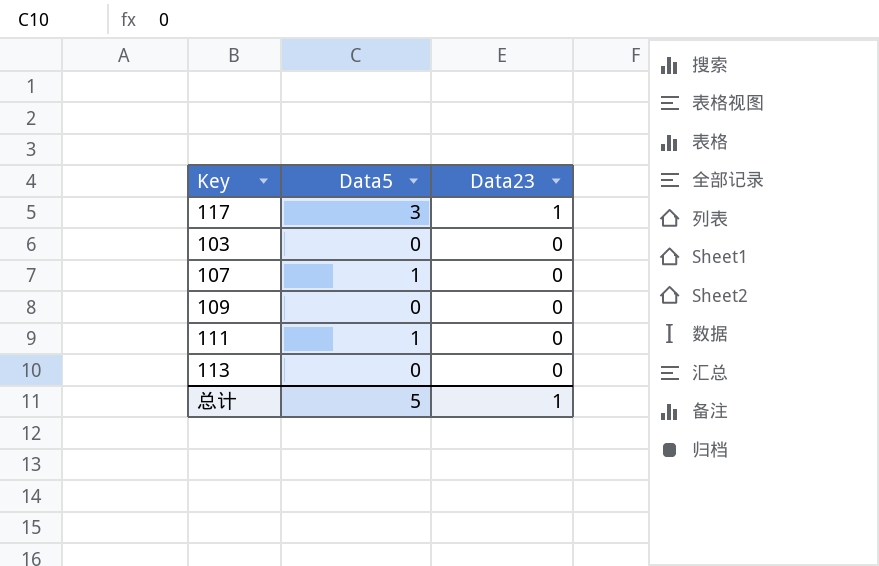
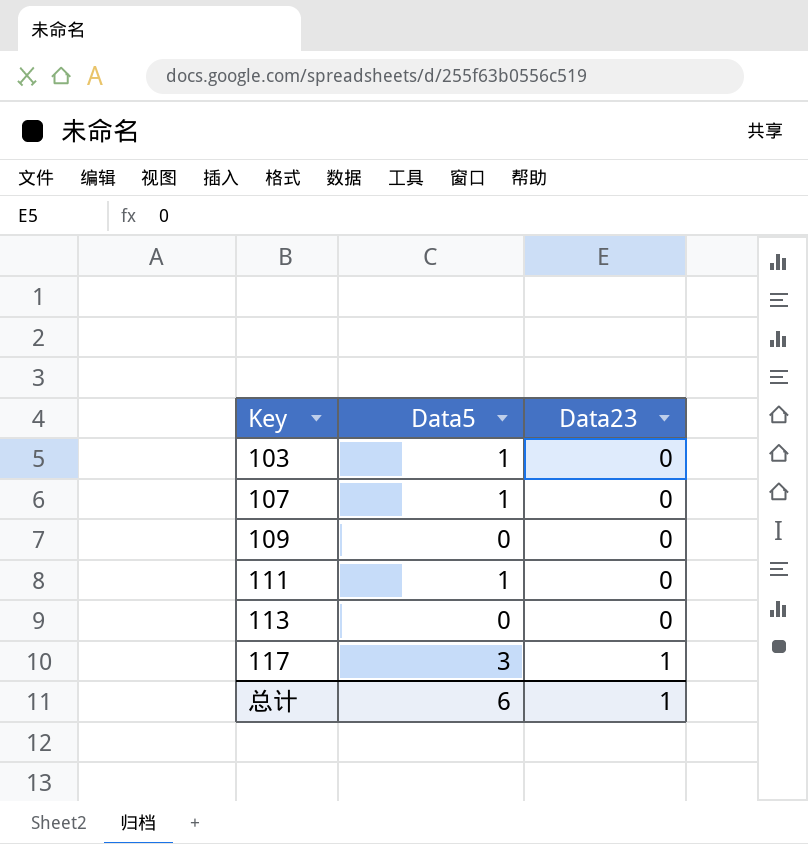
row order: Data23 descending -> Key ascending
103 | Data5: 0 -> 1
总计 | Data5: 5 -> 6

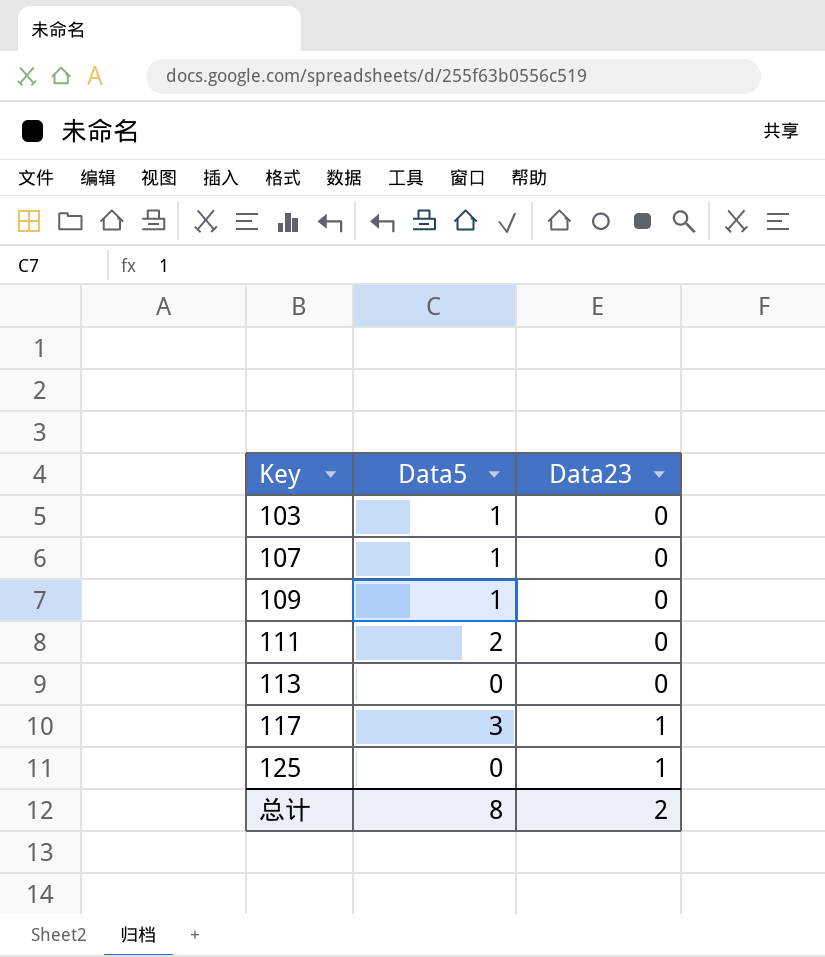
109 | Data5: 0 -> 1
111 | Data5: 1 -> 2
row 125: none -> 0 | 1
总计 | Data5: 6 -> 8
总计 | Data23: 1 -> 2

